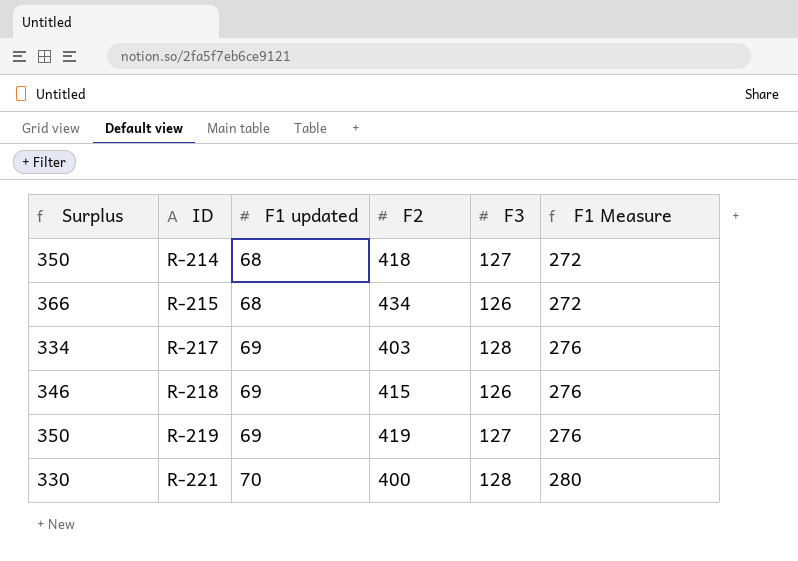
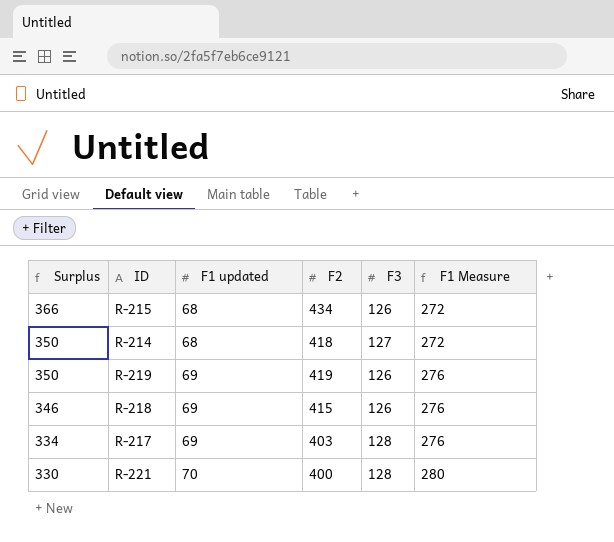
row order: ID ascending -> Surplus descending
R-219 | F3: 127 -> 126

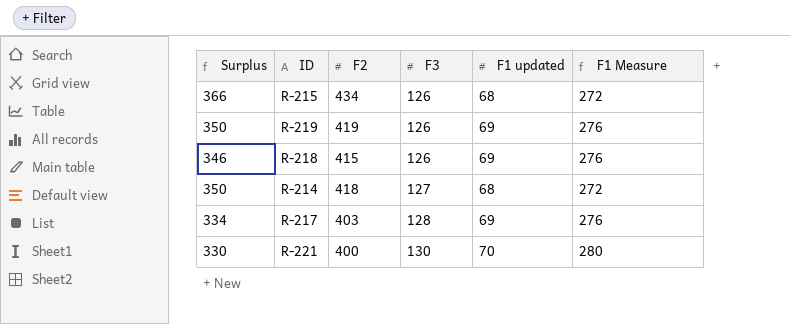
row order: Surplus descending -> F3 ascending
column F1 updated | position: 3 -> 5
R-221 | F3: 128 -> 130

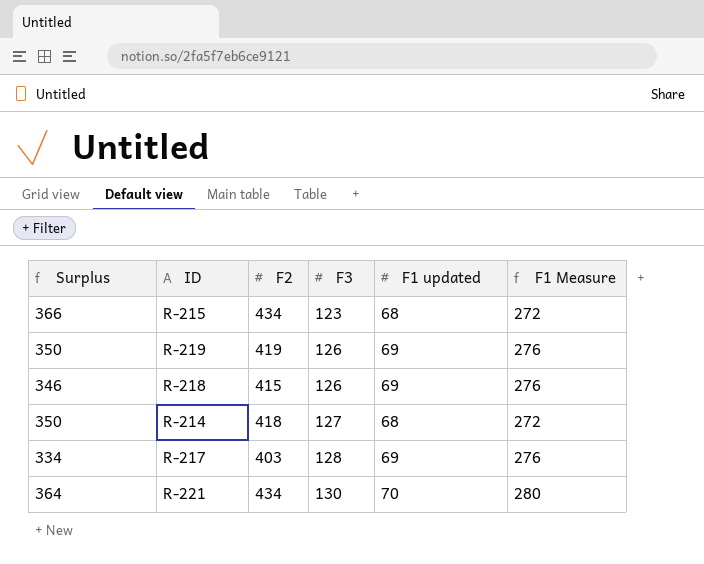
R-215 | F3: 126 -> 123
R-221 | Surplus: 330 -> 364
R-221 | F2: 400 -> 434

